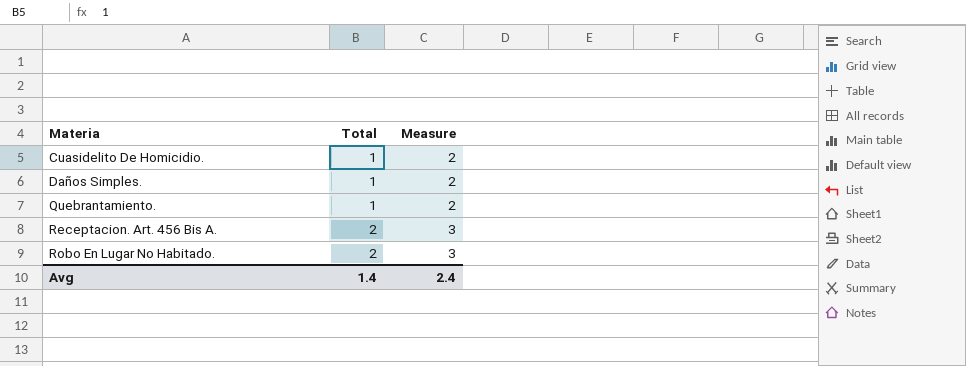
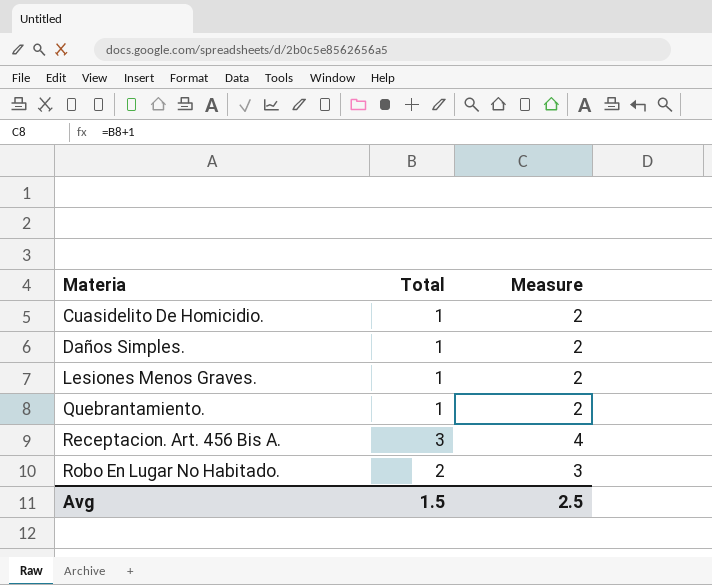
row Lesiones Menos Graves.: none -> 1 | 2
Receptacion. Art. 456 Bis A. | Total: 2 -> 3
Receptacion. Art. 456 Bis A. | Measure: 3 -> 4
Avg | Total: 1.4 -> 1.5
Avg | Measure: 2.4 -> 2.5

